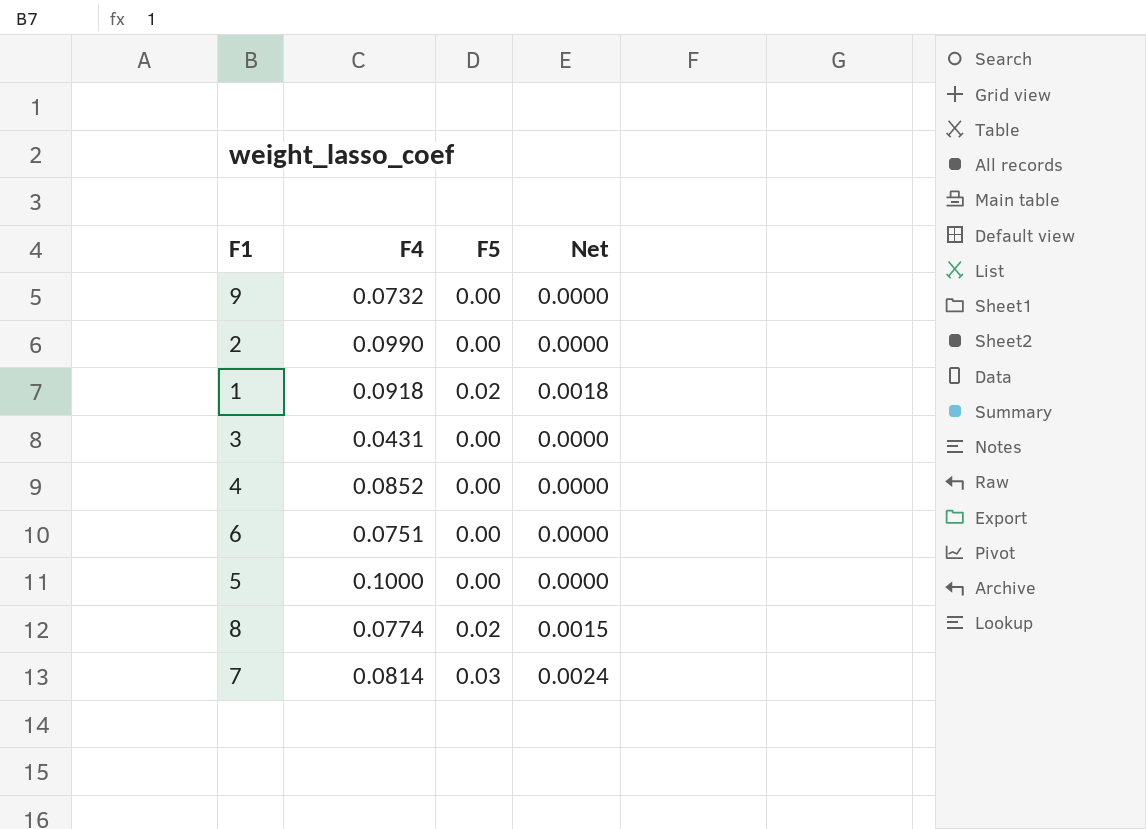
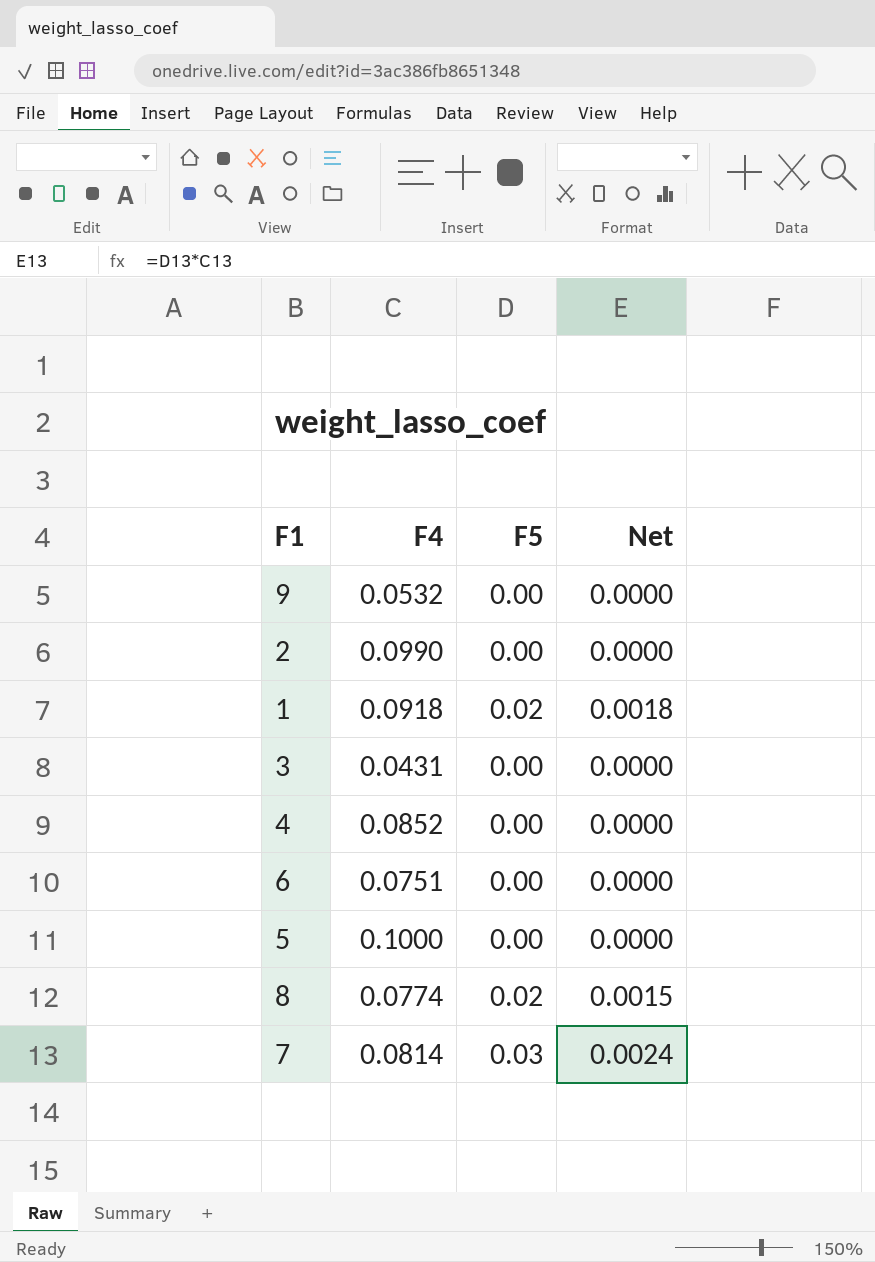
9 | F4: 0.0732 -> 0.0532

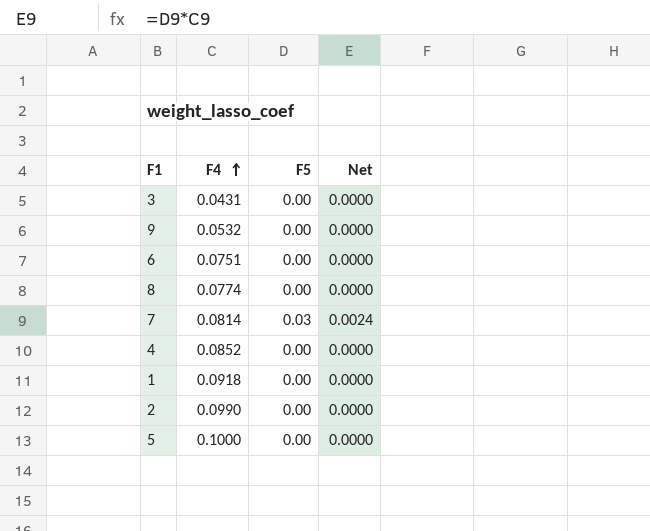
row order: none -> F4 ascending
8 | F5: 0.02 -> 0.00
8 | Net: 0.0015 -> 0.0000
1 | F5: 0.02 -> 0.00
1 | Net: 0.0018 -> 0.0000

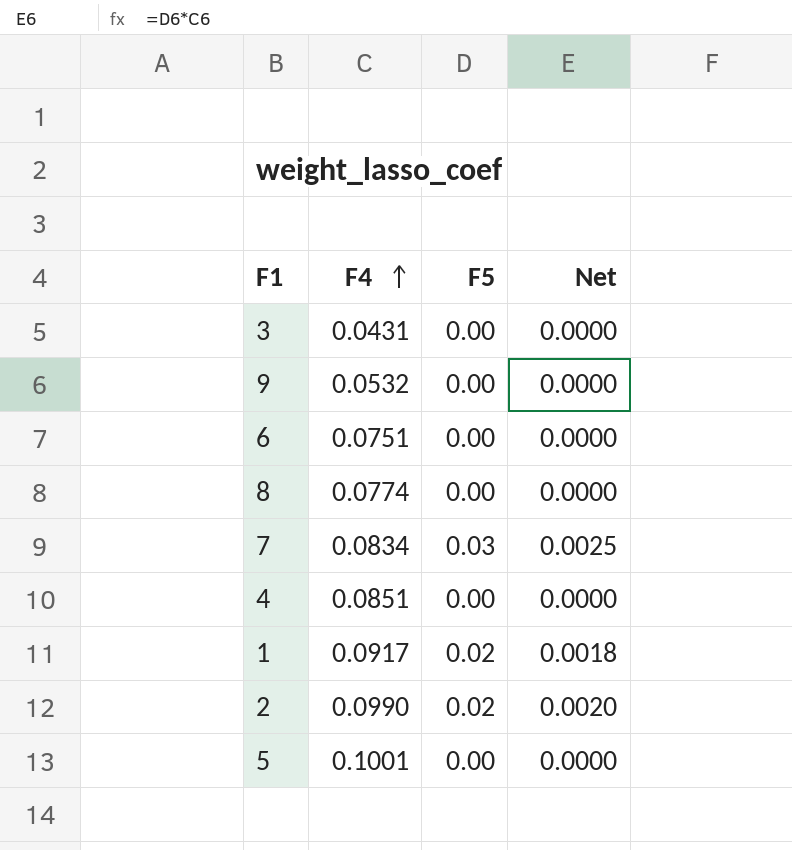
7 | F4: 0.0814 -> 0.0834
7 | Net: 0.0024 -> 0.0025
4 | F4: 0.0852 -> 0.0851
1 | F4: 0.0918 -> 0.0917
1 | F5: 0.00 -> 0.02
1 | Net: 0.0000 -> 0.0018
2 | F5: 0.00 -> 0.02
2 | Net: 0.0000 -> 0.0020
5 | F4: 0.1000 -> 0.1001

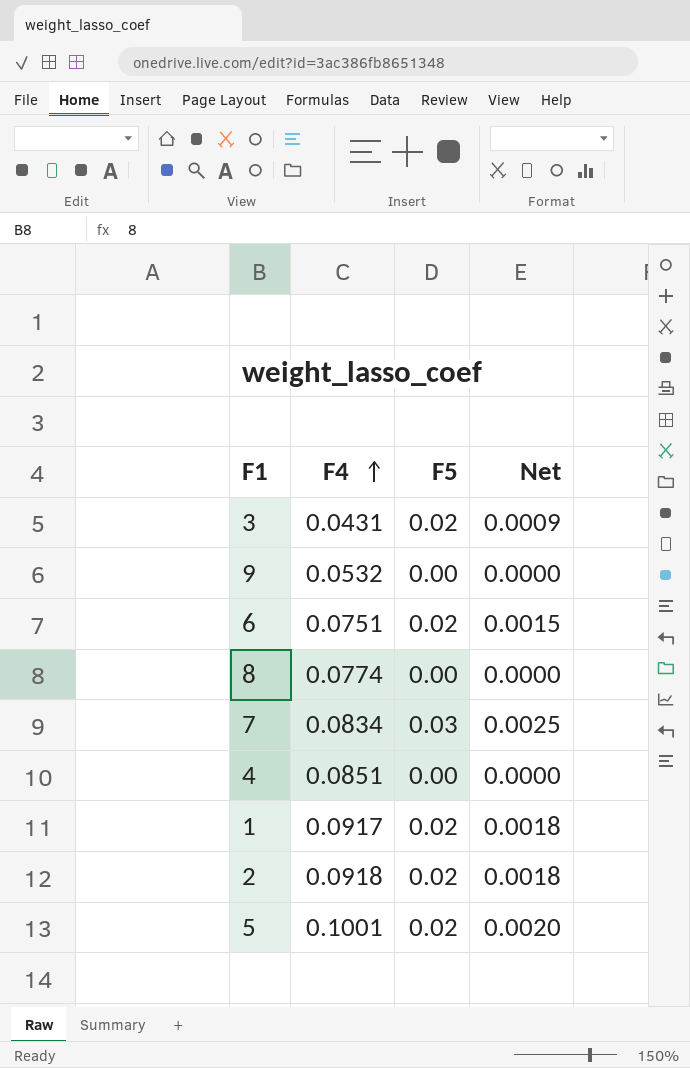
3 | F5: 0.00 -> 0.02
3 | Net: 0.0000 -> 0.0009
6 | F5: 0.00 -> 0.02
6 | Net: 0.0000 -> 0.0015
2 | F4: 0.0990 -> 0.0918
2 | Net: 0.0020 -> 0.0018
5 | F5: 0.00 -> 0.02
5 | Net: 0.0000 -> 0.0020

